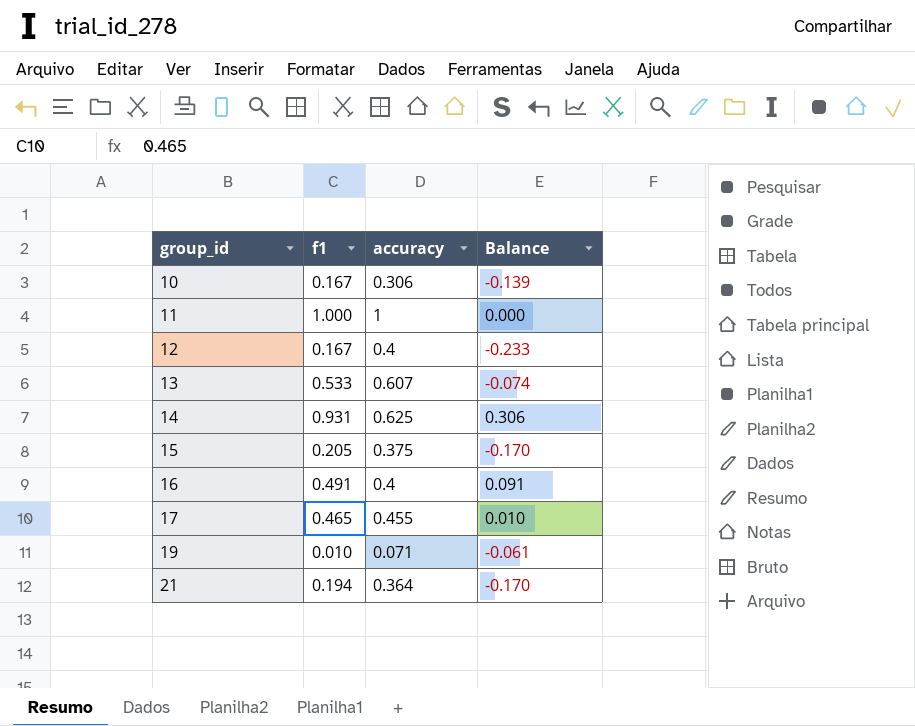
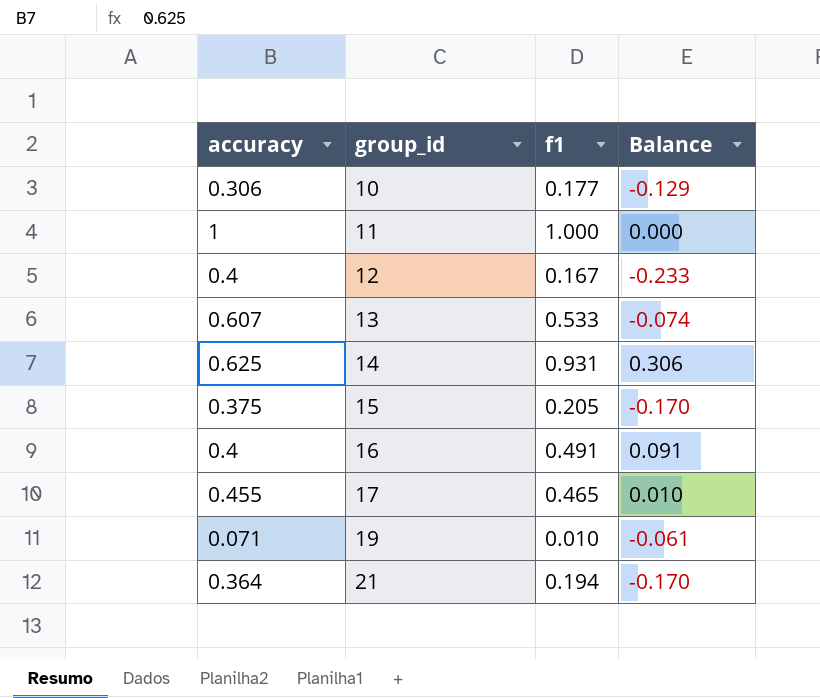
column accuracy | position: 3 -> 1
10 | f1: 0.167 -> 0.177
10 | Balance: -0.139 -> -0.129

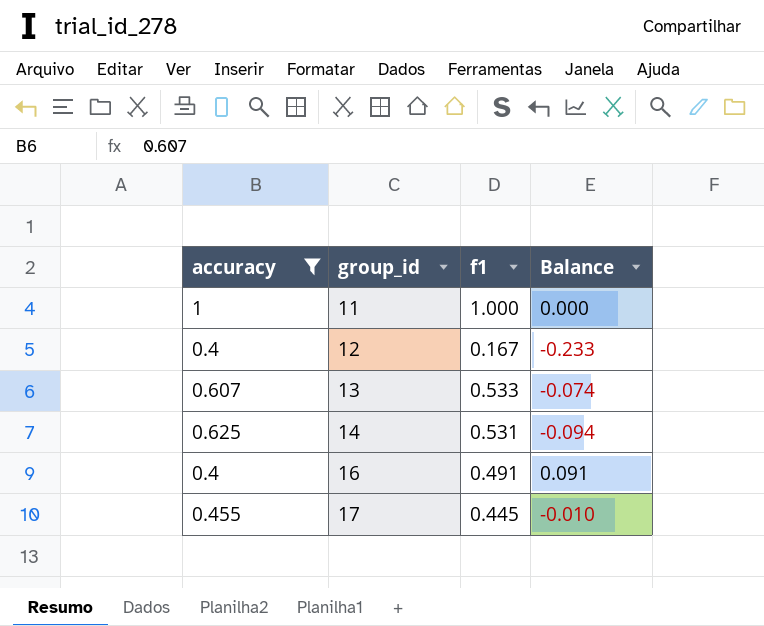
filter: none -> accuracy >= 0.4
14 | f1: 0.931 -> 0.531
14 | Balance: 0.306 -> -0.094
17 | f1: 0.465 -> 0.445
17 | Balance: 0.010 -> -0.010

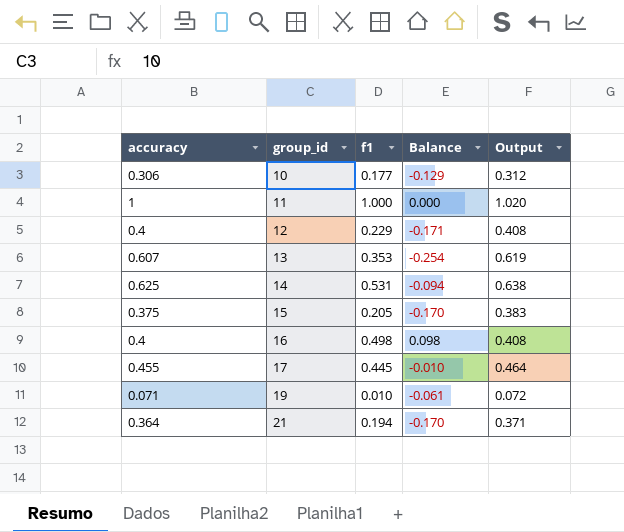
filter: accuracy >= 0.4 -> none
column Output | formula: none -> [accuracy] * 1.02
12 | f1: 0.167 -> 0.229
12 | Balance: -0.233 -> -0.171
13 | f1: 0.533 -> 0.353
13 | Balance: -0.074 -> -0.254
16 | f1: 0.491 -> 0.498
16 | Balance: 0.091 -> 0.098

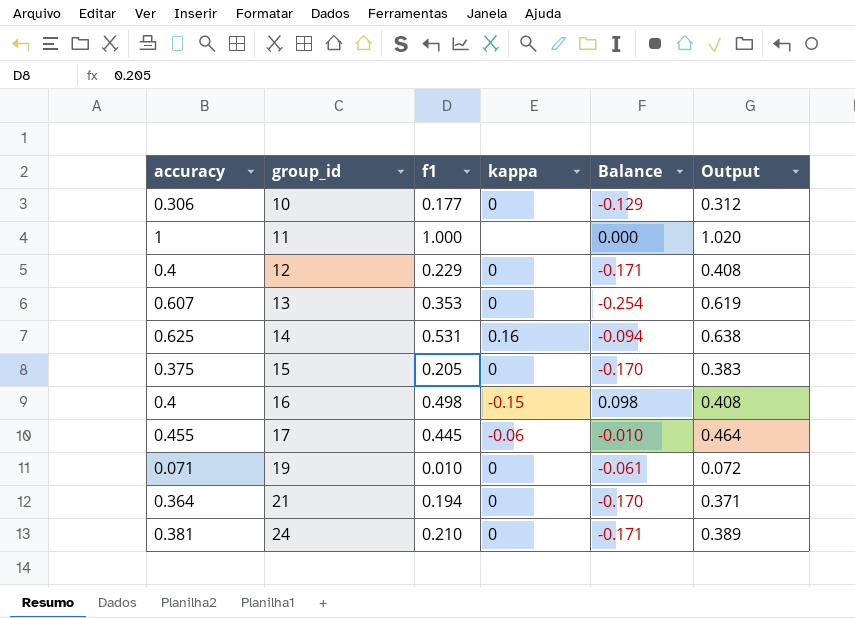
column kappa | position: none -> 4
row 24: none -> 0.381 | 0.210 | 0 | -0.171 | 0.389

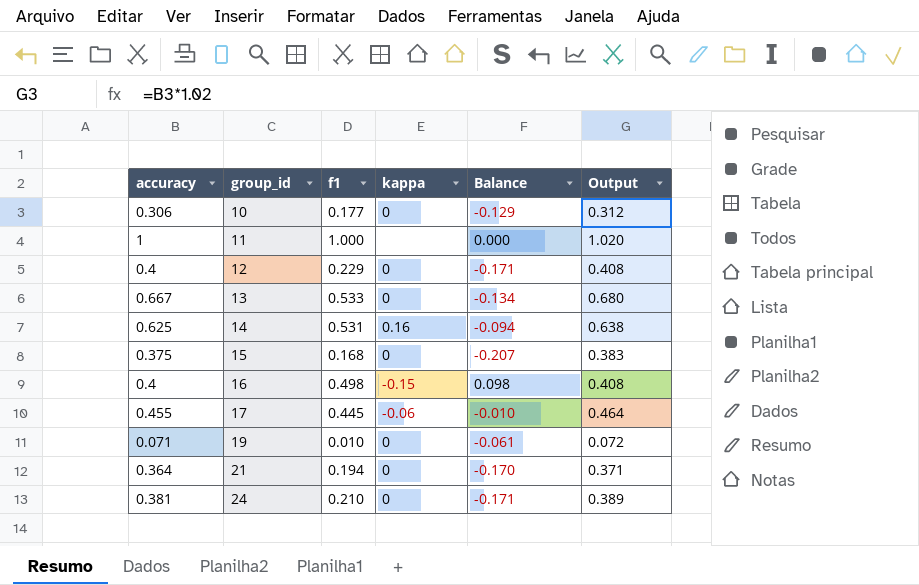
13 | accuracy: 0.607 -> 0.667
13 | f1: 0.353 -> 0.533
13 | Balance: -0.254 -> -0.134
13 | Output: 0.619 -> 0.680
15 | f1: 0.205 -> 0.168
15 | Balance: -0.170 -> -0.207

